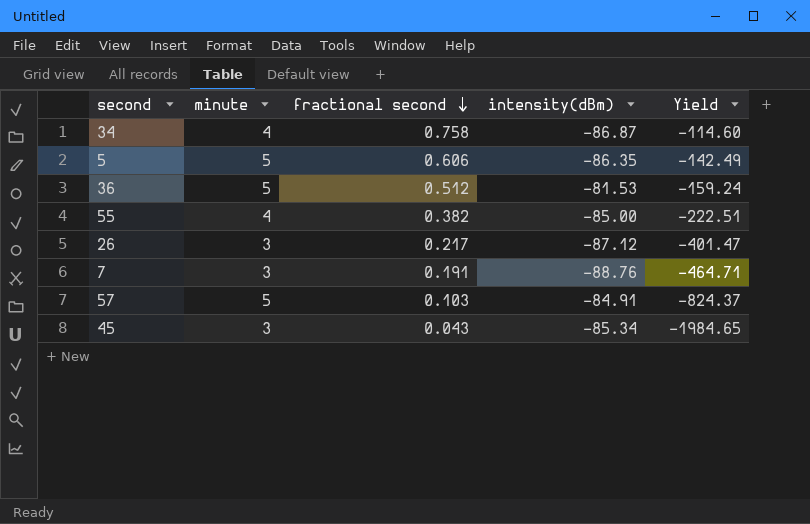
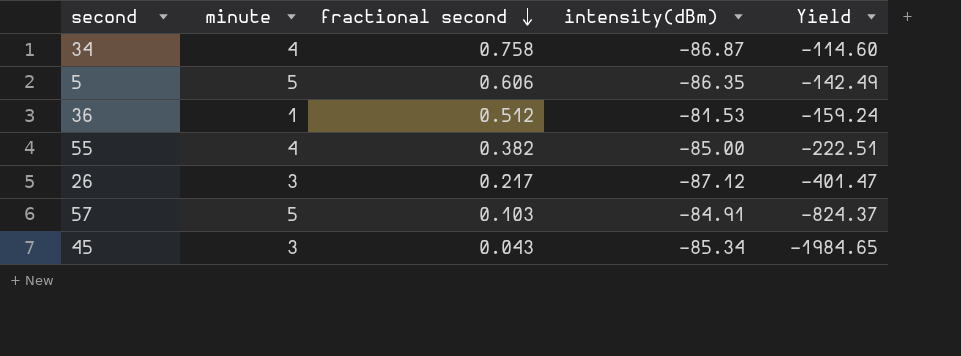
row 7: 3 | 0.191 | -88.76 | -464.71 -> none
36 | minute: 5 -> 1

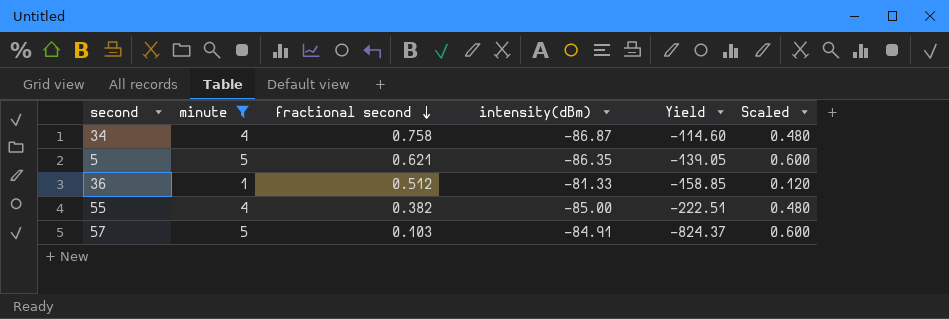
filter: none -> minute != 3
column Scaled | formula: none -> [minute] * 0.12
5 | fractional second: 0.606 -> 0.621
5 | Yield: -142.49 -> -139.05
36 | intensity(dBm): -81.53 -> -81.33
36 | Yield: -159.24 -> -158.85

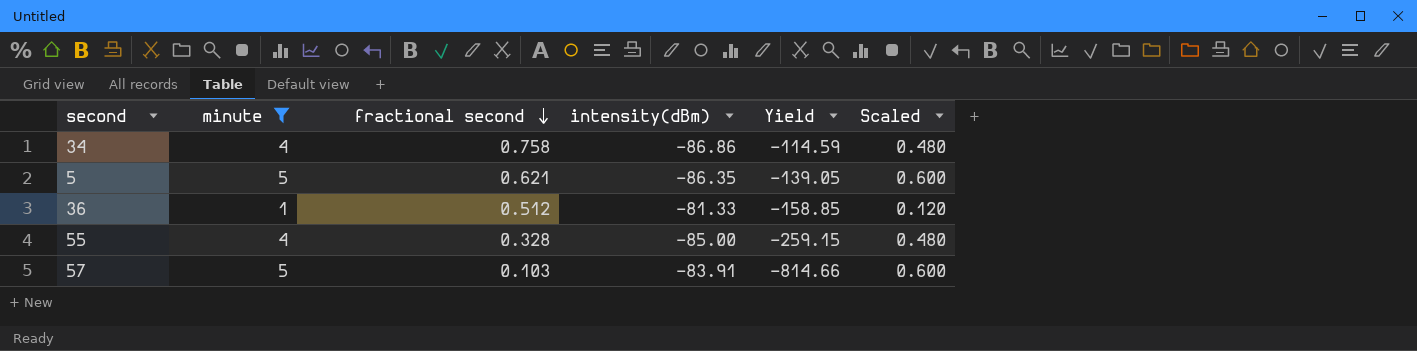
34 | intensity(dBm): -86.87 -> -86.86
34 | Yield: -114.60 -> -114.59
55 | fractional second: 0.382 -> 0.328
55 | Yield: -222.51 -> -259.15
57 | intensity(dBm): -84.91 -> -83.91
57 | Yield: -824.37 -> -814.66

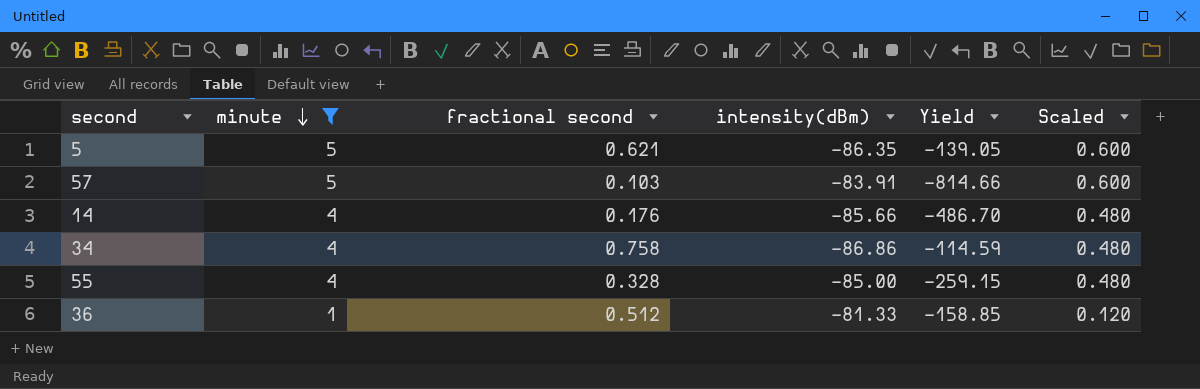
row order: fractional second descending -> minute descending
row 14: none -> 4 | 0.176 | -85.66 | -486.70 | 0.480

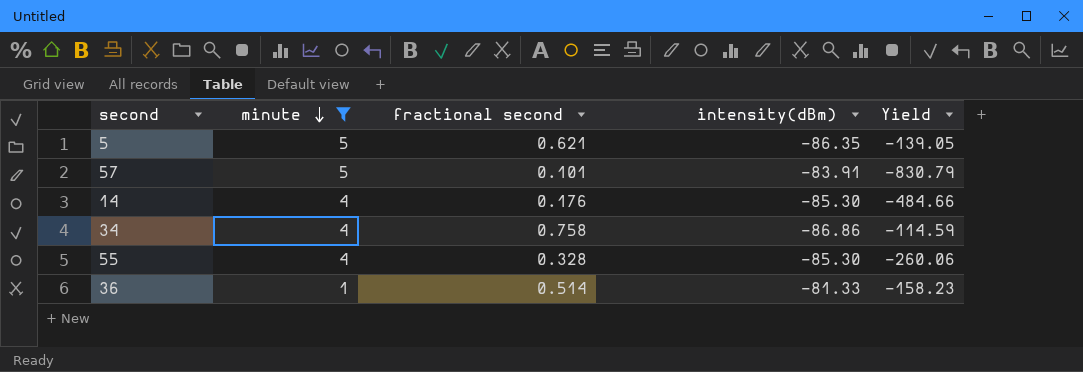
column Scaled | formula: [minute] * 0.12 -> none
57 | fractional second: 0.103 -> 0.101
57 | Yield: -814.66 -> -830.79
14 | intensity(dBm): -85.66 -> -85.30
14 | Yield: -486.70 -> -484.66
55 | intensity(dBm): -85.00 -> -85.30
55 | Yield: -259.15 -> -260.06
36 | fractional second: 0.512 -> 0.514
36 | Yield: -158.85 -> -158.23

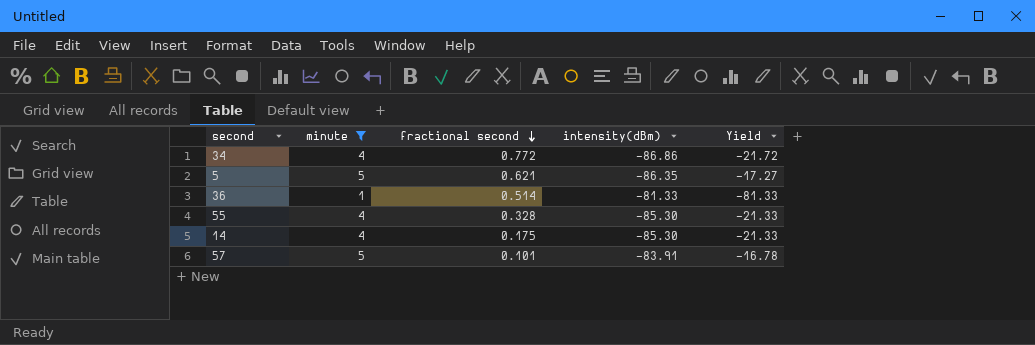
row order: minute descending -> fractional second descending
column Yield | formula: [intensity(dBm)] / [fractional second] -> [intensity(dBm)] / [minute]
34 | fractional second: 0.758 -> 0.772
14 | fractional second: 0.176 -> 0.175

